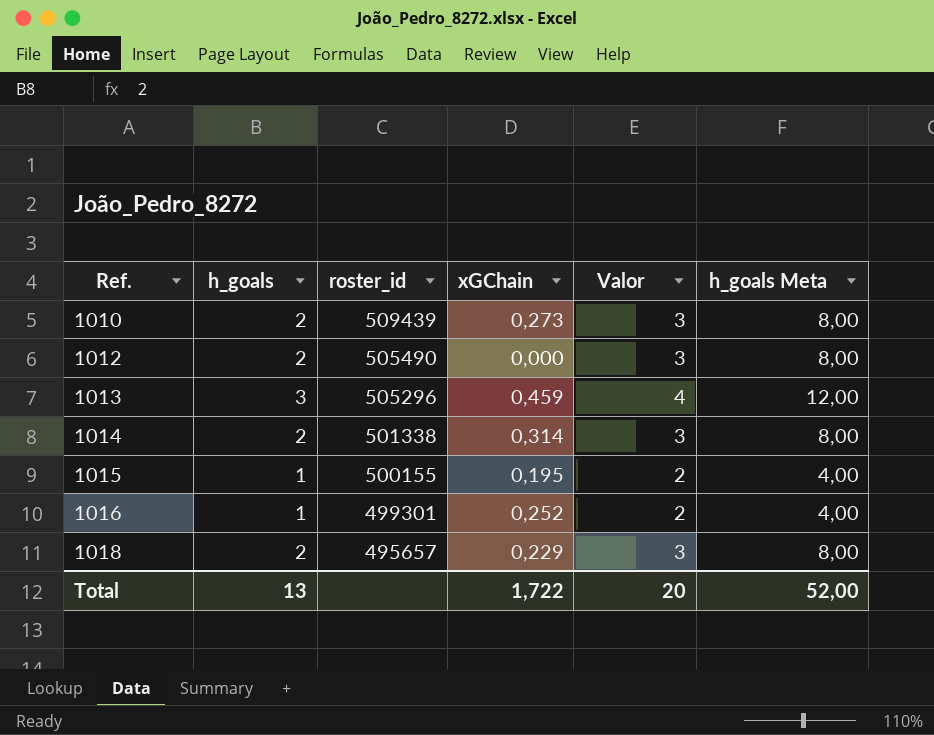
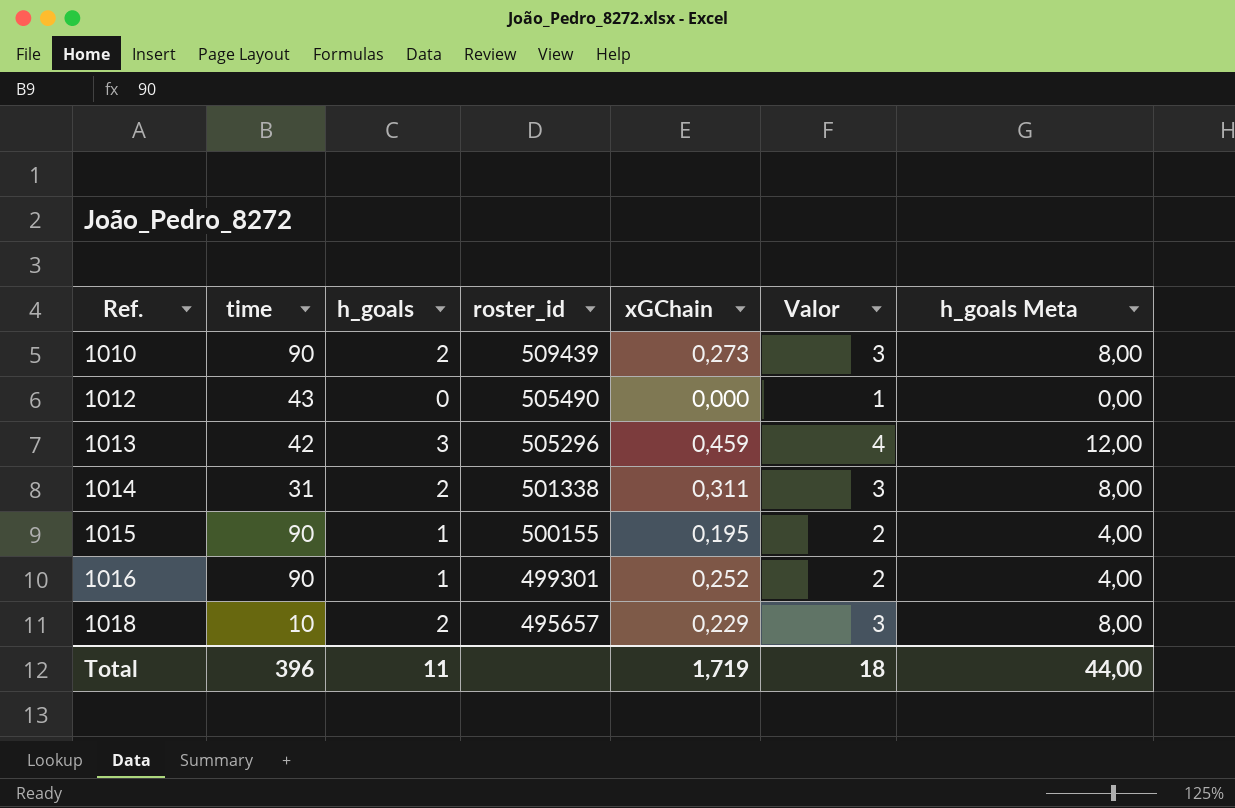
column time | position: none -> 2
1012 | h_goals: 2 -> 0
1012 | Valor: 3 -> 1
1012 | h_goals Meta: 8,00 -> 0,00
1014 | xGChain: 0,314 -> 0,311
Total | h_goals: 13 -> 11
Total | xGChain: 1,722 -> 1,719
Total | Valor: 20 -> 18
Total | h_goals Meta: 52,00 -> 44,00

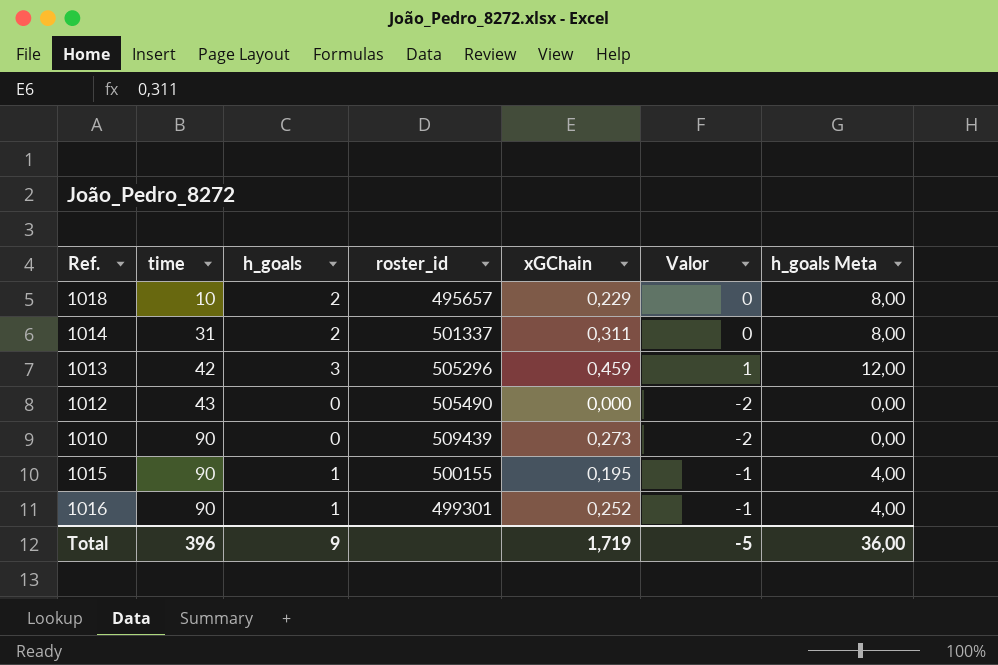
row order: Ref. ascending -> time ascending
column Valor | formula: [h_goals] + 1 -> [h_goals] - 2
1014 | roster_id: 501338 -> 501337
1010 | h_goals: 2 -> 0
1010 | h_goals Meta: 8,00 -> 0,00
Total | h_goals: 11 -> 9
Total | Valor: 18 -> -5
Total | h_goals Meta: 44,00 -> 36,00

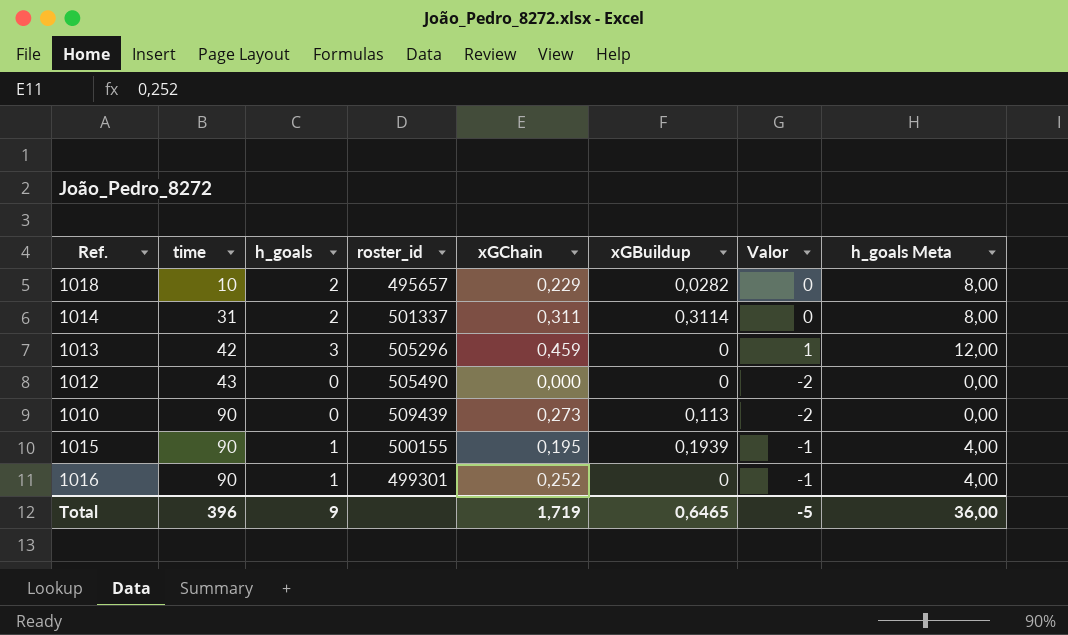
column xGBuildup | position: none -> 6

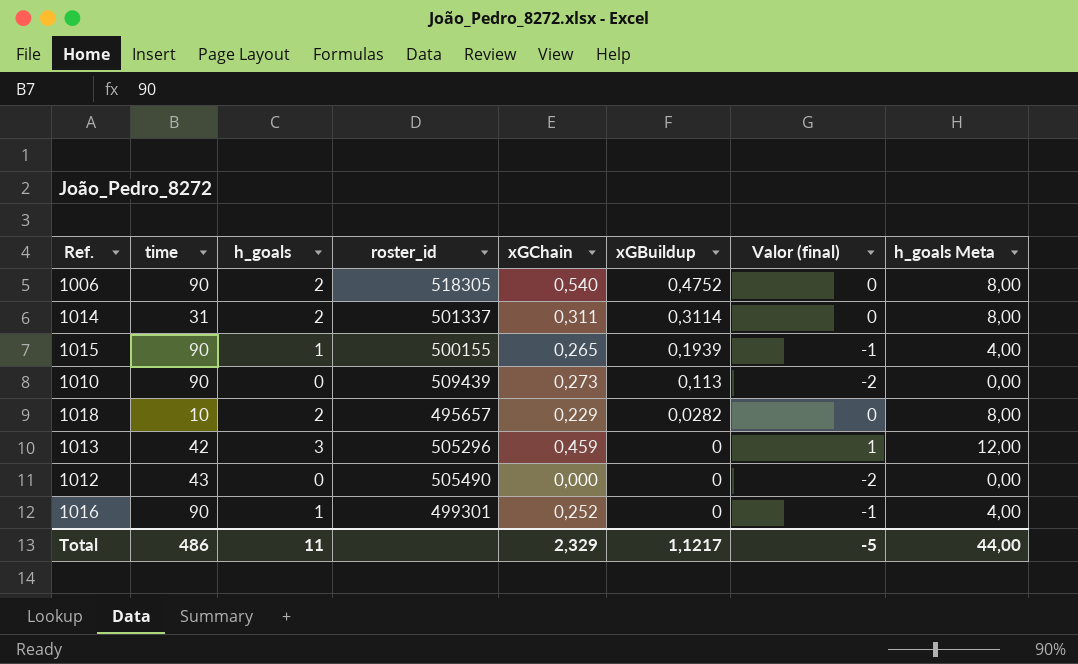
row order: time ascending -> xGBuildup descending
column name: Valor -> Valor (final)
row 1006: none -> 90 | 2 | 518305 | 0,540 | 0,4752 | 0 | 8,00
1015 | xGChain: 0,195 -> 0,265
Total | time: 396 -> 486
Total | h_goals: 9 -> 11
Total | xGChain: 1,719 -> 2,329
Total | xGBuildup: 0,6465 -> 1,1217
Total | h_goals Meta: 36,00 -> 44,00

